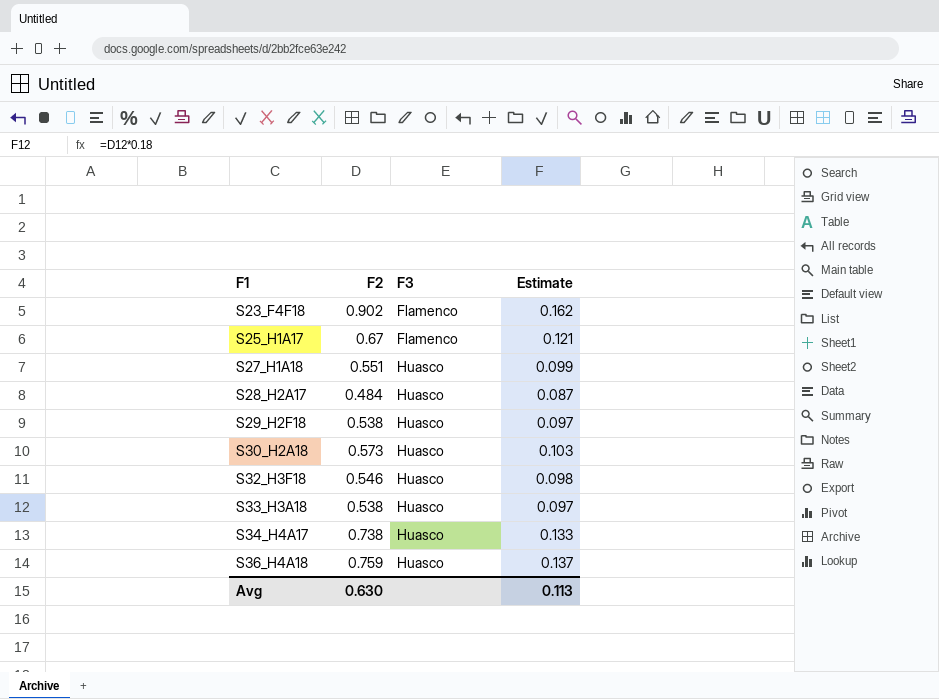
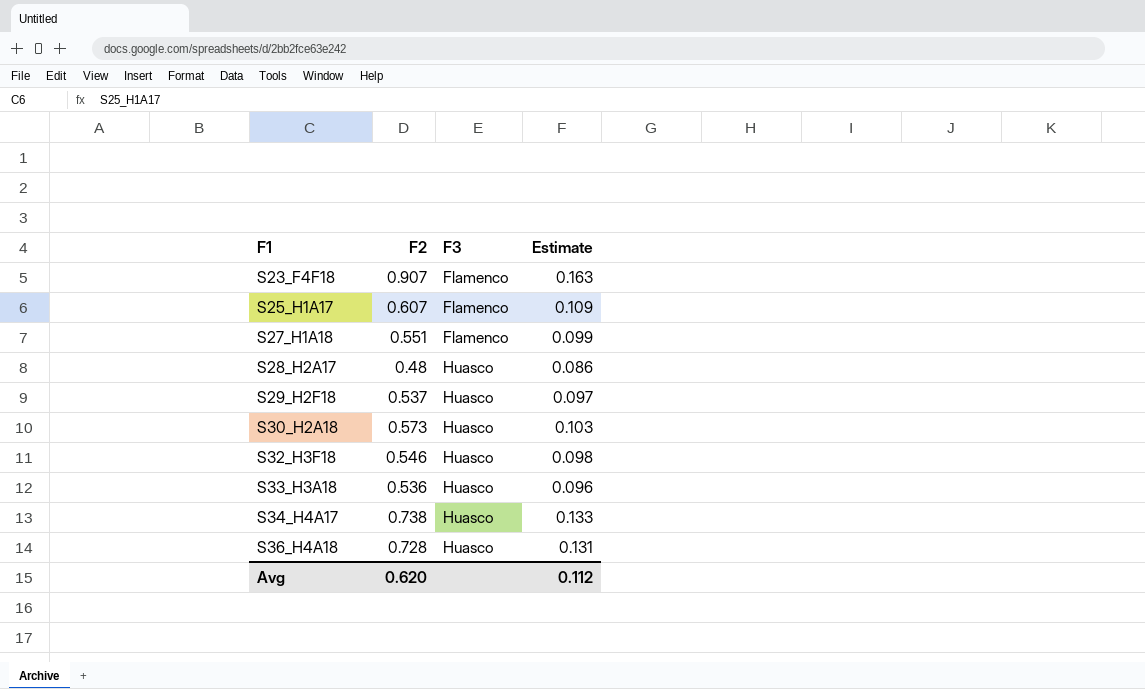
S23_F4F18 | F2: 0.902 -> 0.907
S23_F4F18 | Estimate: 0.162 -> 0.163
S25_H1A17 | F2: 0.67 -> 0.607
S25_H1A17 | Estimate: 0.121 -> 0.109
S27_H1A18 | F3: Huasco -> Flamenco
S28_H2A17 | F2: 0.484 -> 0.48
S28_H2A17 | Estimate: 0.087 -> 0.086
S29_H2F18 | F2: 0.538 -> 0.537
S33_H3A18 | F2: 0.538 -> 0.536
S33_H3A18 | Estimate: 0.097 -> 0.096
S36_H4A18 | F2: 0.759 -> 0.728
S36_H4A18 | Estimate: 0.137 -> 0.131
Avg | F2: 0.630 -> 0.620
Avg | Estimate: 0.113 -> 0.112

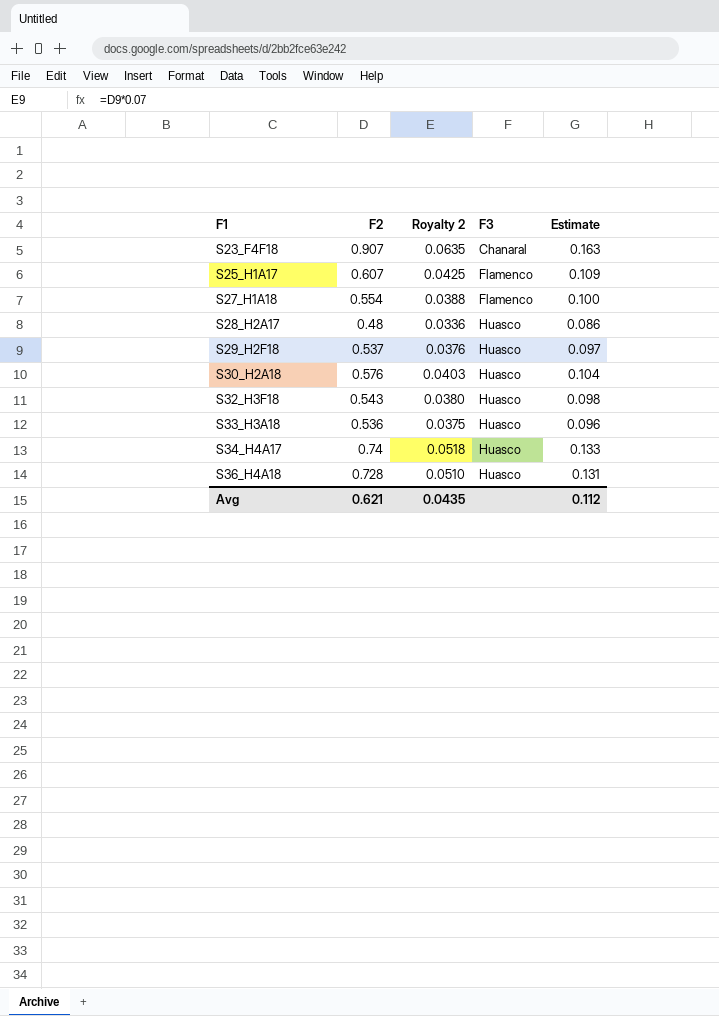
column Royalty 2 | formula: none -> [F2] * 0.07
S23_F4F18 | F3: Flamenco -> Chanaral
S27_H1A18 | F2: 0.551 -> 0.554
S27_H1A18 | Estimate: 0.099 -> 0.100
S30_H2A18 | F2: 0.573 -> 0.576
S30_H2A18 | Estimate: 0.103 -> 0.104
S32_H3F18 | F2: 0.546 -> 0.543
S34_H4A17 | F2: 0.738 -> 0.74
Avg | F2: 0.620 -> 0.621

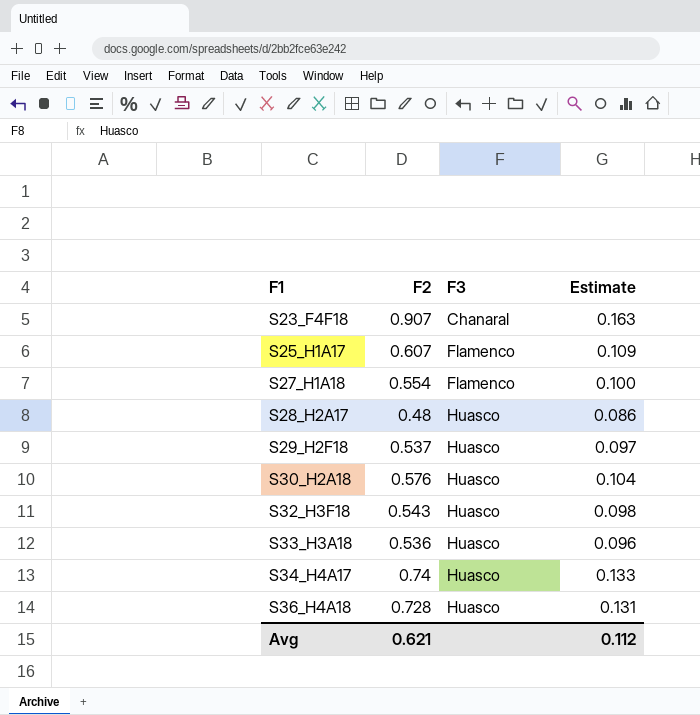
column Royalty 2 | formula: [F2] * 0.07 -> none

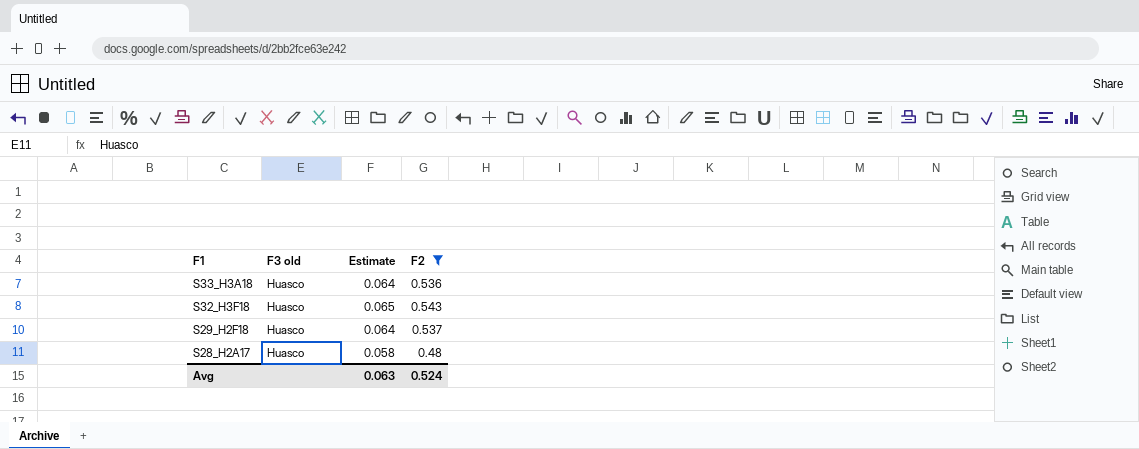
filter: none -> F2 <= 0.543
row order: F1 ascending -> F1 descending
column name: F3 -> F3 old
column Estimate | formula: [F2] * 0.18 -> [F2] * 0.12
column F2 | position: 2 -> 4
Avg | Estimate: 0.112 -> 0.063
Avg | F2: 0.621 -> 0.524

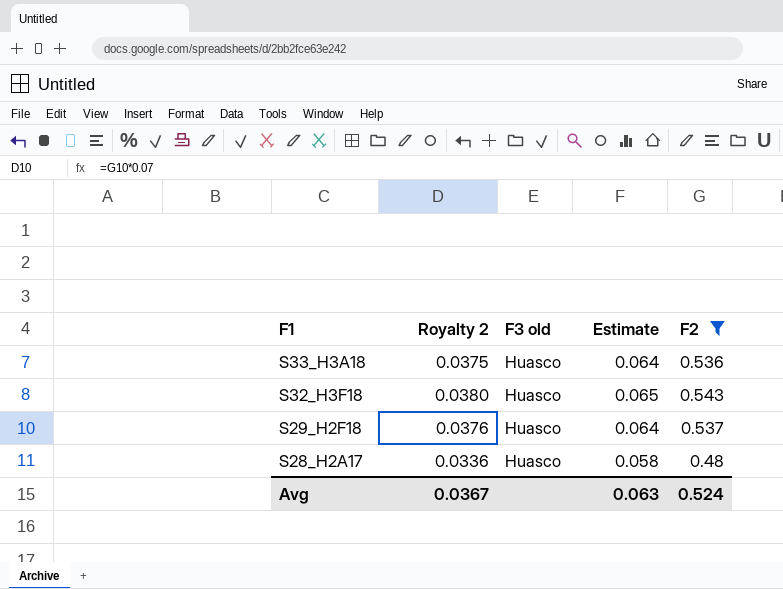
column Royalty 2 | formula: none -> [F2] * 0.07

